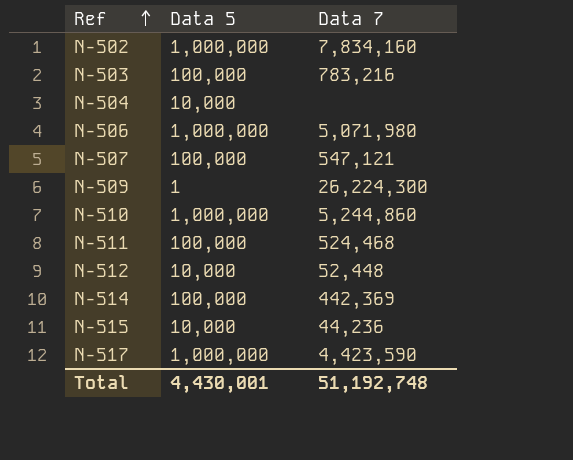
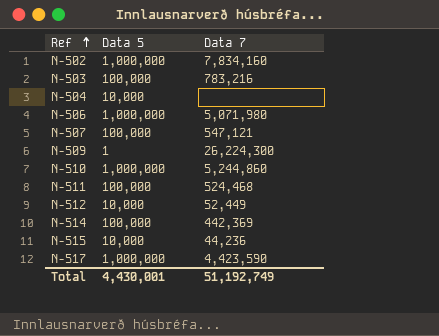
N-512 | Data 7: 52,448 -> 52,449
Total | Data 7: 51,192,748 -> 51,192,749

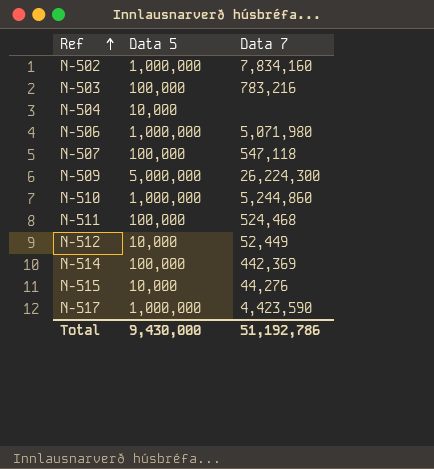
N-507 | Data 7: 547,121 -> 547,118
N-509 | Data 5: 1 -> 5,000,000
N-515 | Data 7: 44,236 -> 44,276
Total | Data 5: 4,430,001 -> 9,430,000
Total | Data 7: 51,192,749 -> 51,192,786

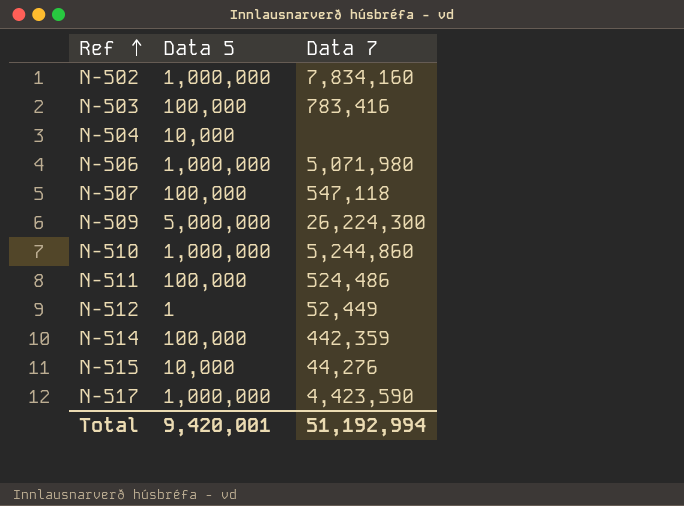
N-503 | Data 7: 783,216 -> 783,416
N-511 | Data 7: 524,468 -> 524,486
N-512 | Data 5: 10,000 -> 1
N-514 | Data 7: 442,369 -> 442,359
Total | Data 5: 9,430,000 -> 9,420,001
Total | Data 7: 51,192,786 -> 51,192,994

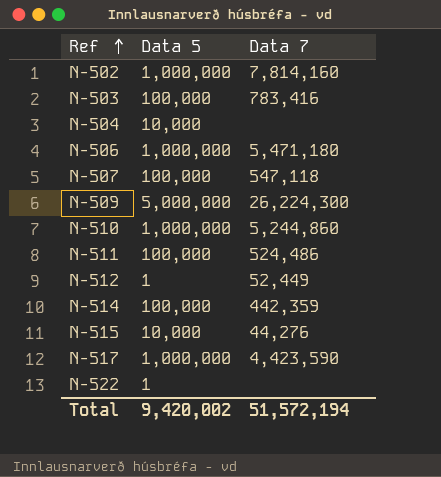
N-502 | Data 7: 7,834,160 -> 7,814,160
N-506 | Data 7: 5,071,980 -> 5,471,180
row N-522: none -> 1 | none
Total | Data 5: 9,420,001 -> 9,420,002
Total | Data 7: 51,192,994 -> 51,572,194

